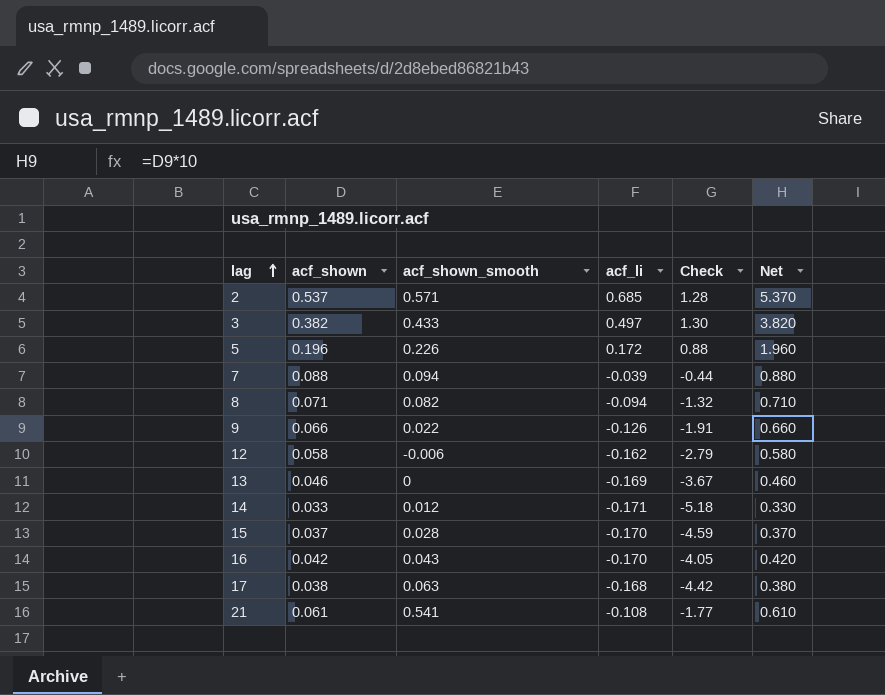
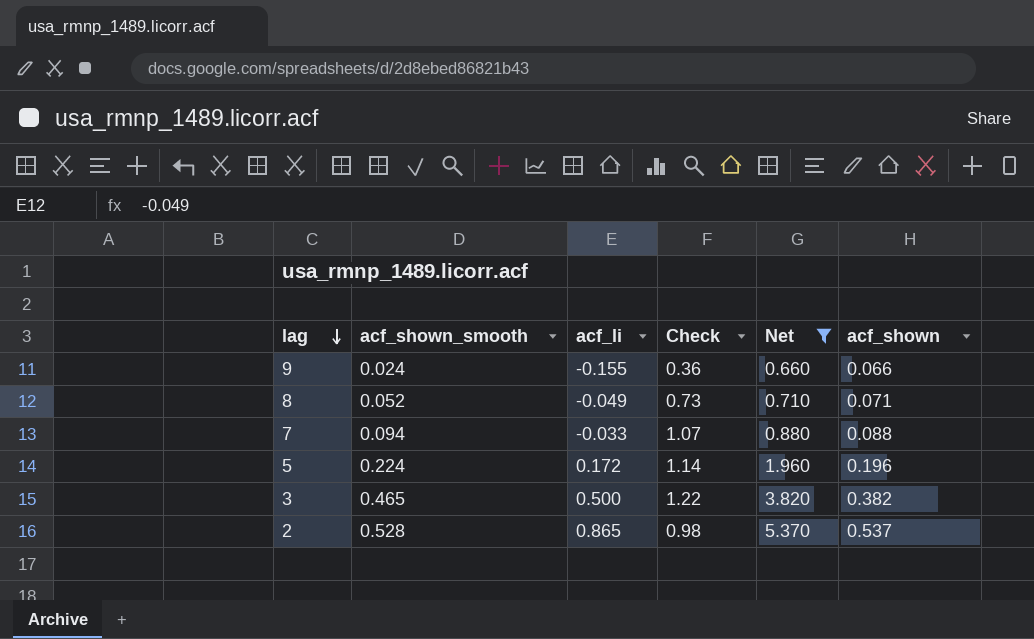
filter: none -> Net >= 0.660
row order: lag ascending -> lag descending
column Check | formula: [acf_li] / [acf_shown] -> [acf_shown_smooth] / [acf_shown]
column acf_shown | position: 2 -> 6
9 | acf_shown_smooth: 0.022 -> 0.024
9 | acf_li: -0.126 -> -0.155
8 | acf_shown_smooth: 0.082 -> 0.052
8 | acf_li: -0.094 -> -0.049
7 | acf_li: -0.039 -> -0.033
5 | acf_shown_smooth: 0.226 -> 0.224
3 | acf_shown_smooth: 0.433 -> 0.465
3 | acf_li: 0.497 -> 0.500
2 | acf_shown_smooth: 0.571 -> 0.528
2 | acf_li: 0.685 -> 0.865

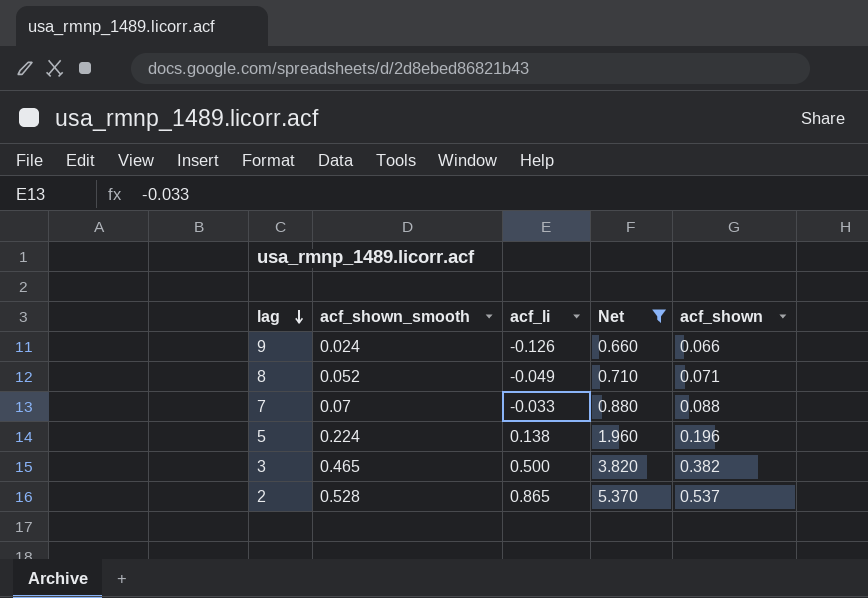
column Check | formula: [acf_shown_smooth] / [acf_shown] -> none
9 | acf_li: -0.155 -> -0.126
7 | acf_shown_smooth: 0.094 -> 0.07
5 | acf_li: 0.172 -> 0.138

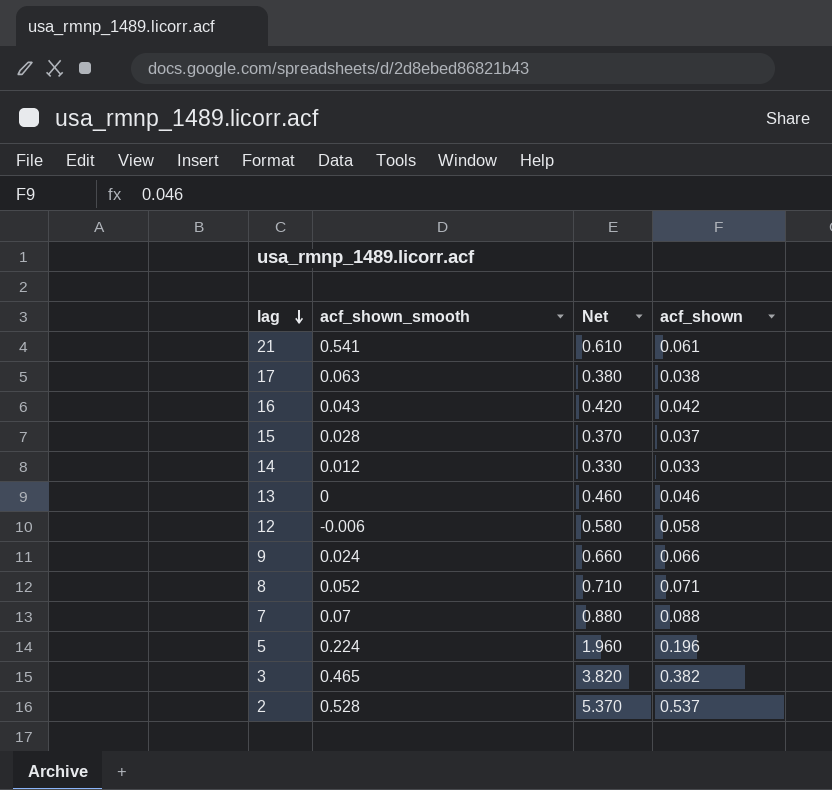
filter: Net >= 0.660 -> none
column acf_li | position: 3 -> none

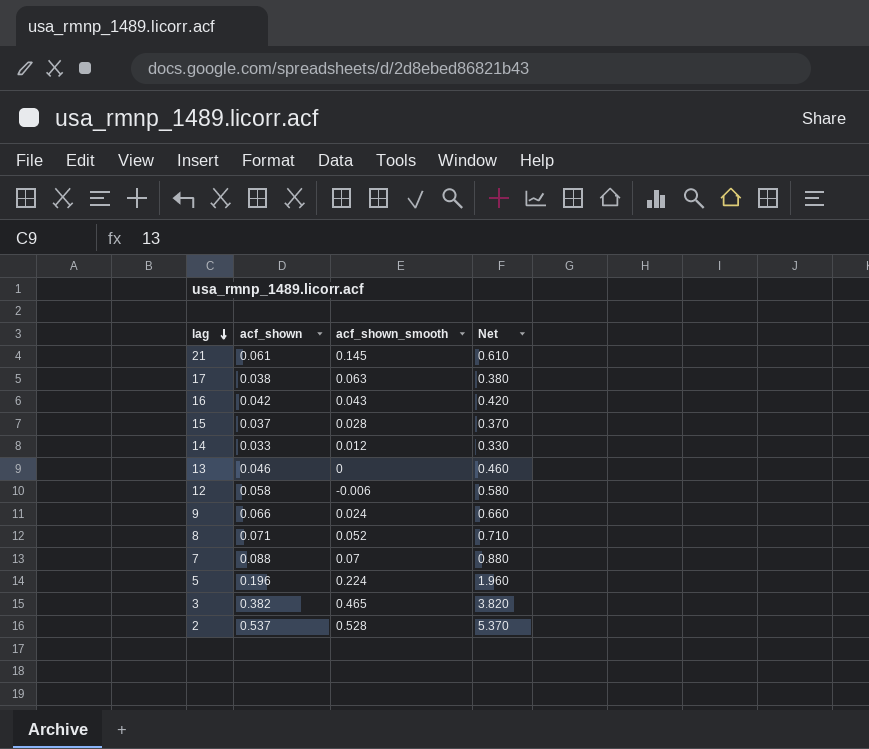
column acf_shown | position: 4 -> 2
21 | acf_shown_smooth: 0.541 -> 0.145

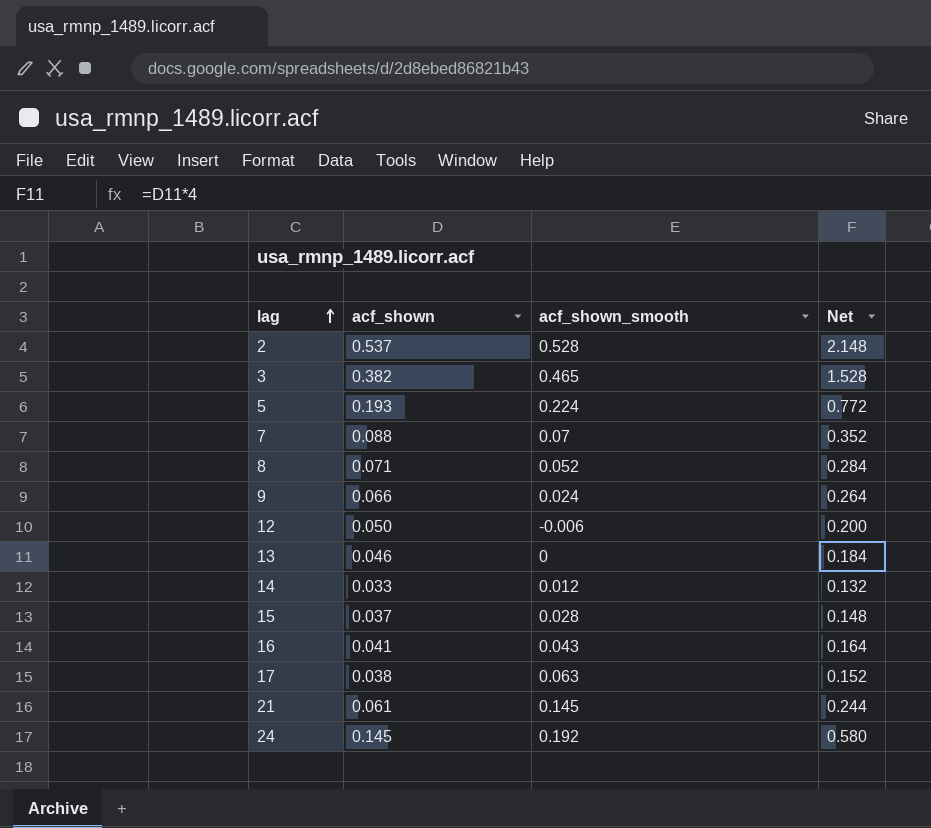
row order: lag descending -> lag ascending
column Net | formula: [acf_shown] * 10 -> [acf_shown] * 4
5 | acf_shown: 0.196 -> 0.193
12 | acf_shown: 0.058 -> 0.050
16 | acf_shown: 0.042 -> 0.041
row 24: none -> 0.145 | 0.192 | 0.580

